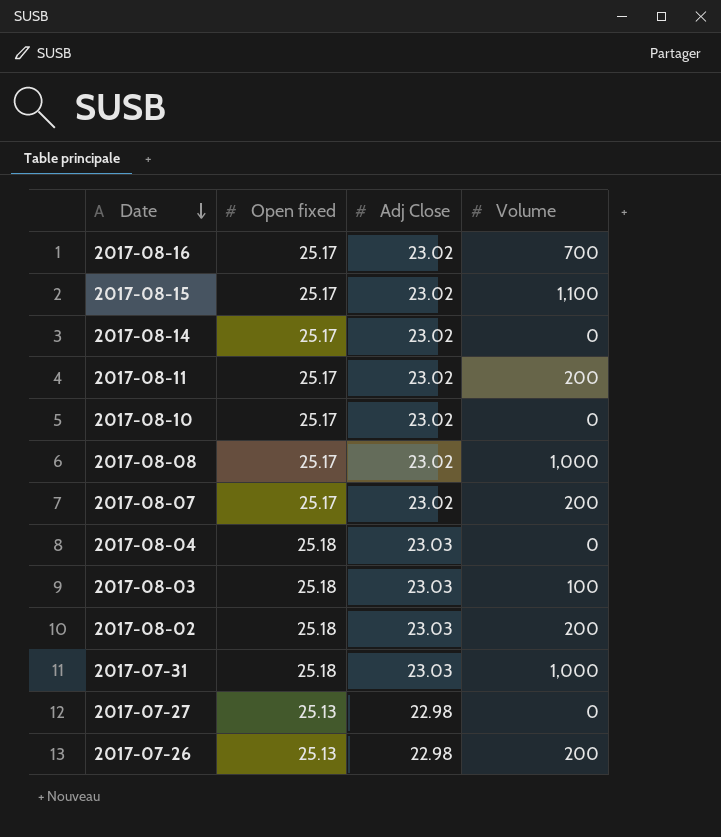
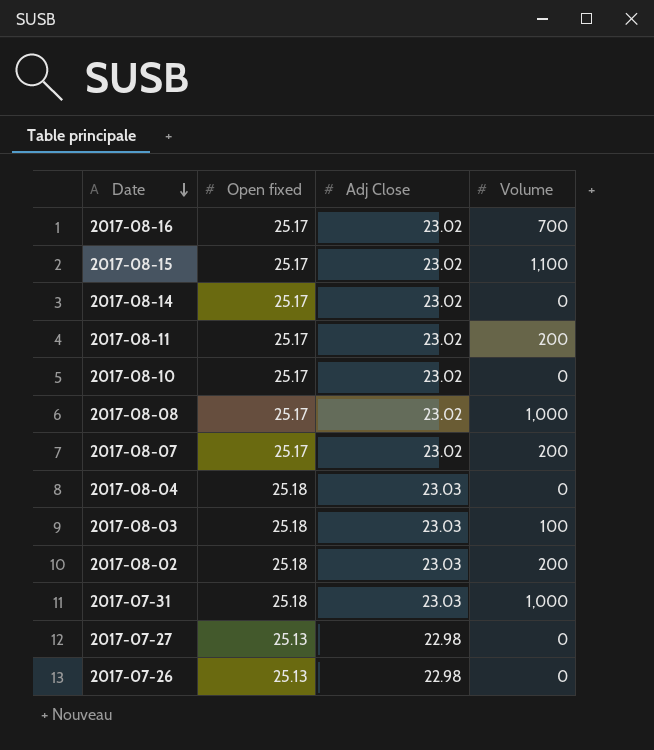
2017-07-26 | Volume: 200 -> 0

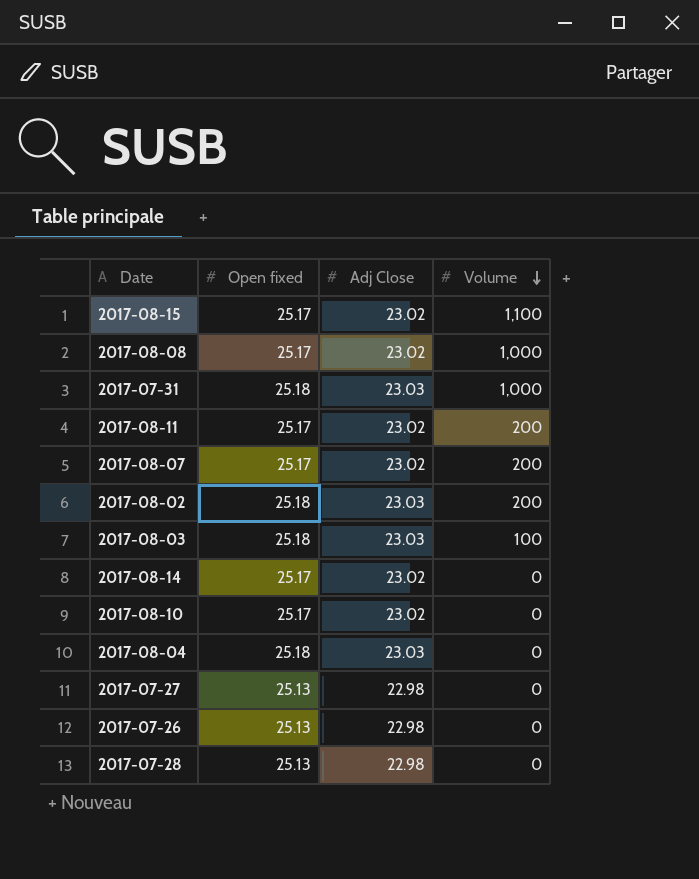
row order: Date descending -> Volume descending
row 2017-08-16: 25.17 | 23.02 | 700 -> none
row 2017-07-28: none -> 25.13 | 22.98 | 0

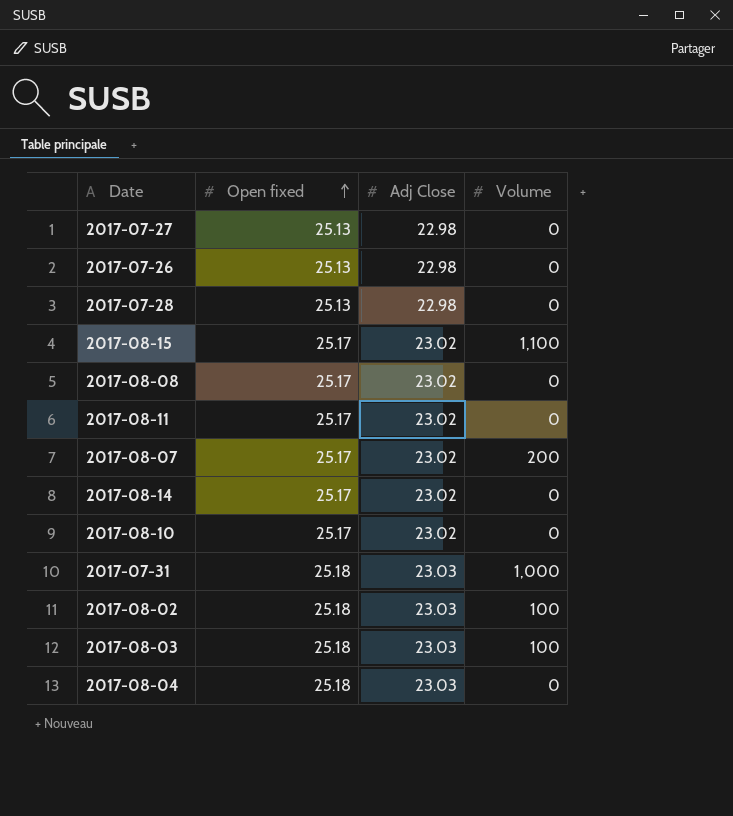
row order: Volume descending -> Open fixed ascending
2017-08-08 | Volume: 1,000 -> 0
2017-08-11 | Volume: 200 -> 0
2017-08-02 | Volume: 200 -> 100

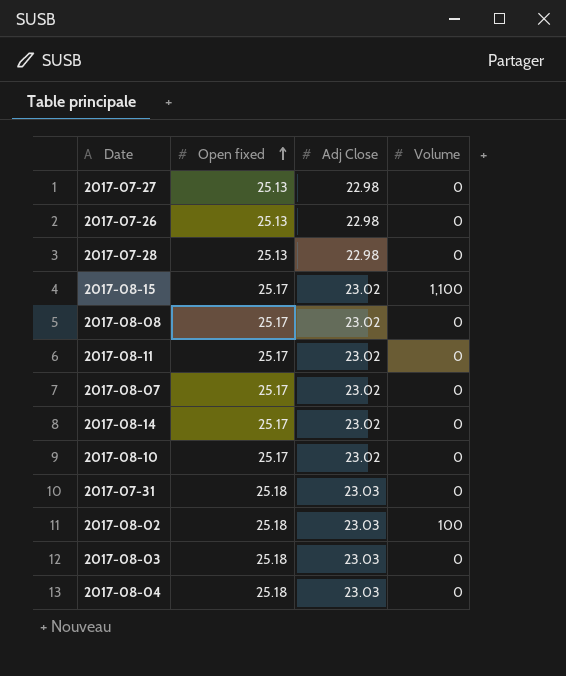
2017-08-07 | Volume: 200 -> 0
2017-07-31 | Volume: 1,000 -> 0
2017-08-03 | Volume: 100 -> 0

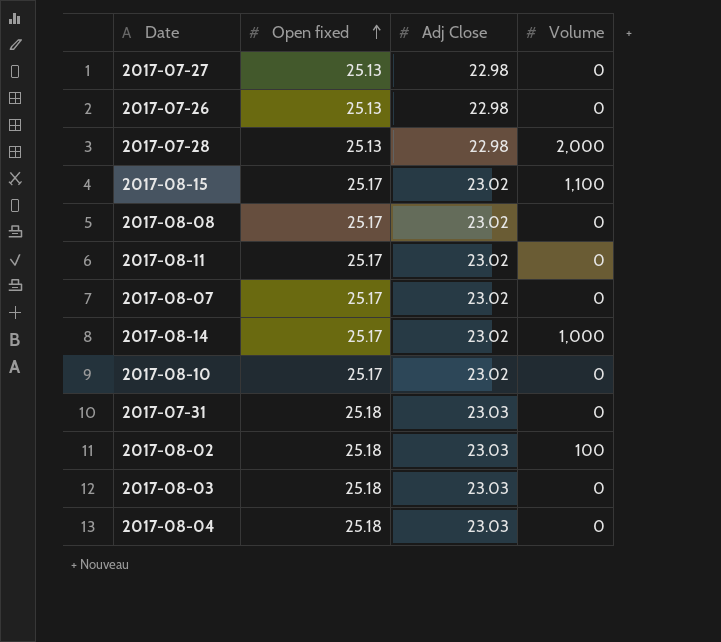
2017-07-28 | Volume: 0 -> 2,000
2017-08-14 | Volume: 0 -> 1,000

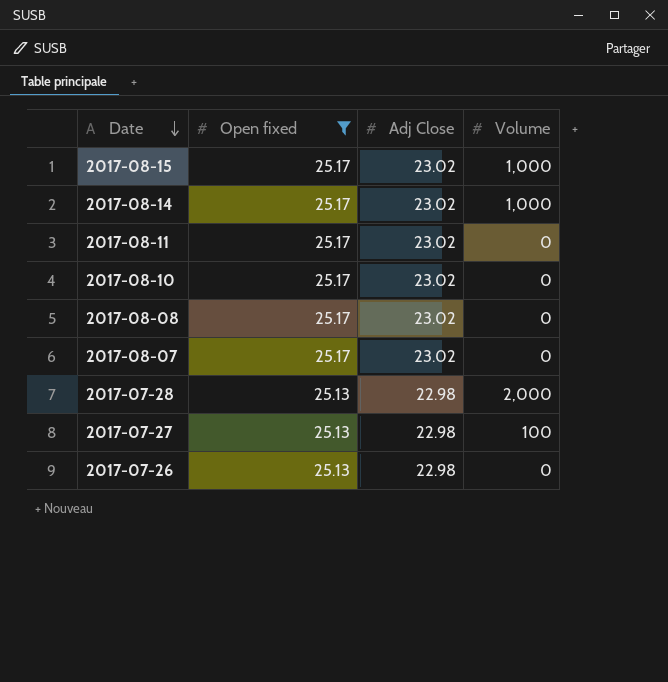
filter: none -> Open fixed != 25.18
row order: Open fixed ascending -> Date descending
2017-08-15 | Volume: 1,100 -> 1,000
2017-07-27 | Volume: 0 -> 100

